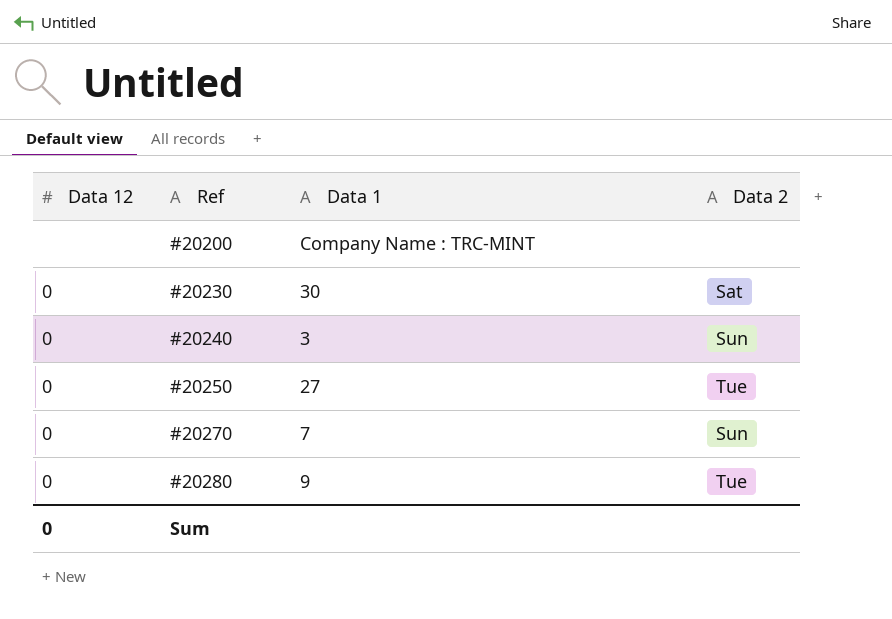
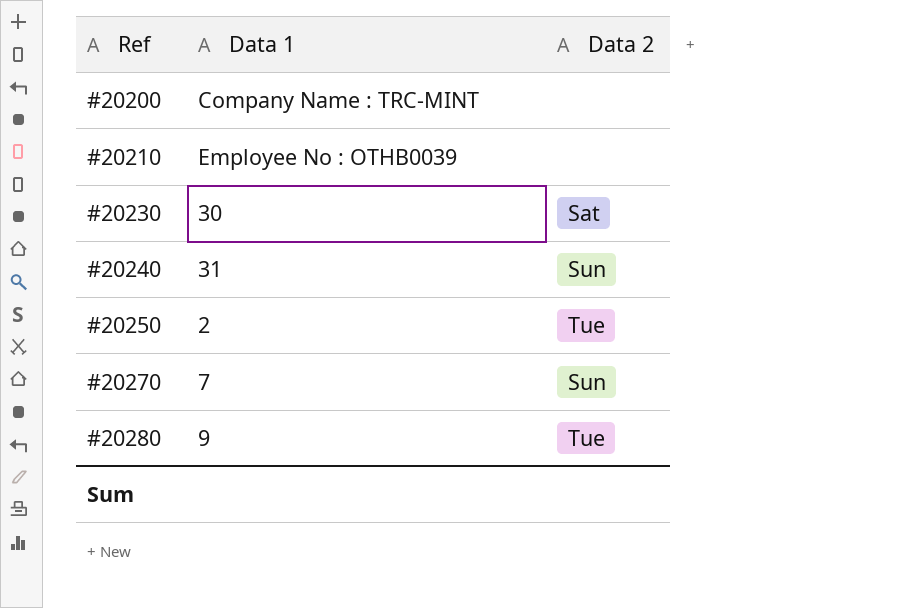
column Data 12 | position: 1 -> none
row #20210: none -> Employee No : OTHB0039 | none
#20240 | Data 1: 3 -> 31
#20250 | Data 1: 27 -> 2

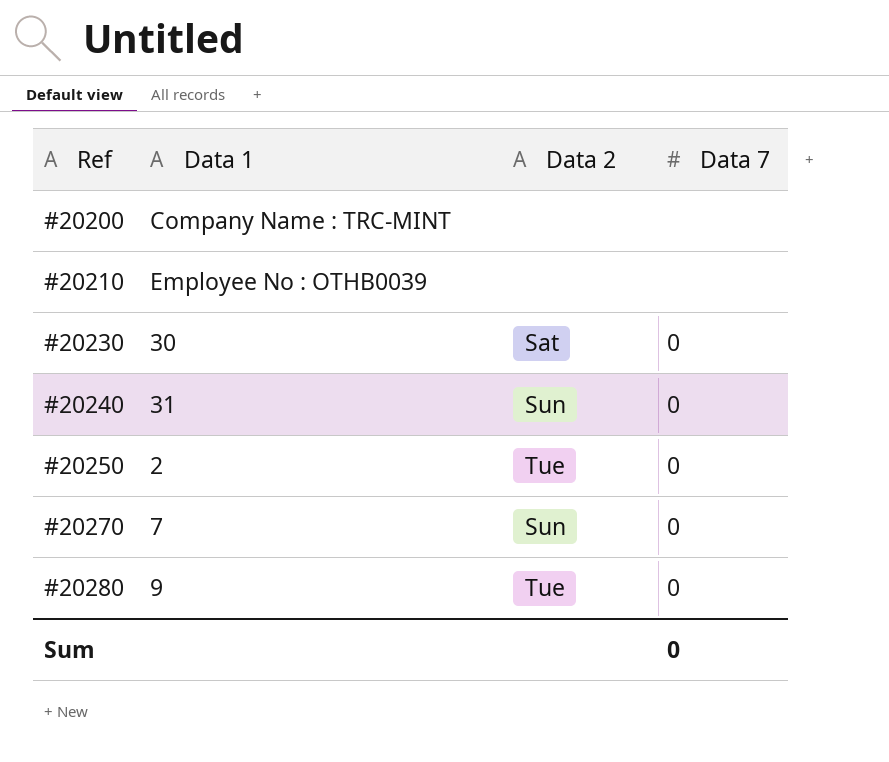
column Data 7 | position: none -> 4

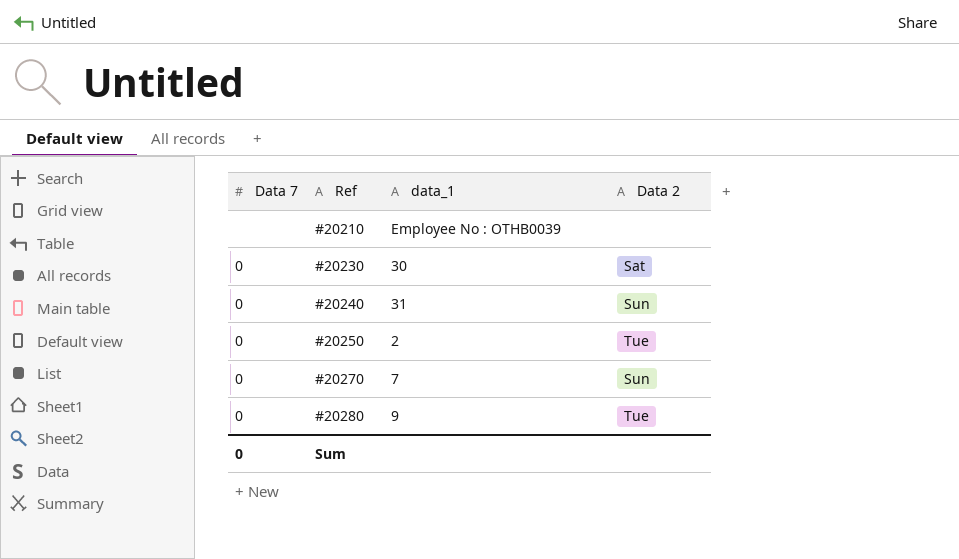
column Data 7 | position: 4 -> 1
column name: Data 1 -> data_1
row #20200: Company Name : TRC-MINT | none | none -> none

